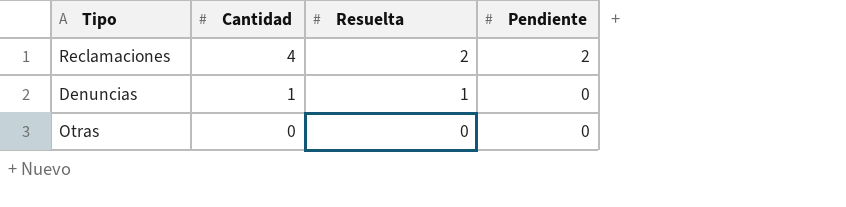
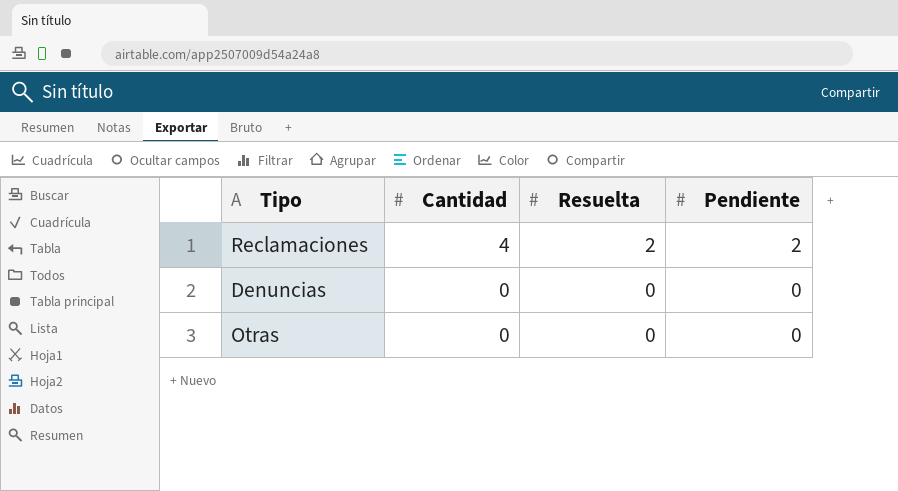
Denuncias | Cantidad: 1 -> 0
Denuncias | Resuelta: 1 -> 0

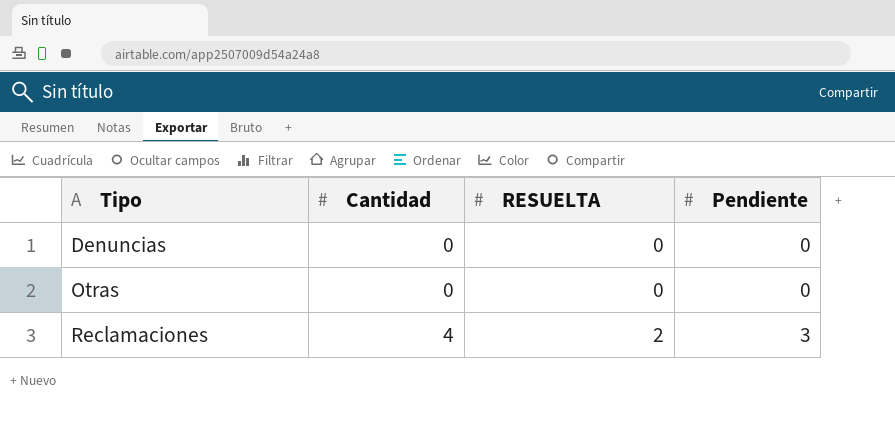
row order: Cantidad descending -> Tipo ascending
column name: Resuelta -> RESUELTA
Reclamaciones | Pendiente: 2 -> 3

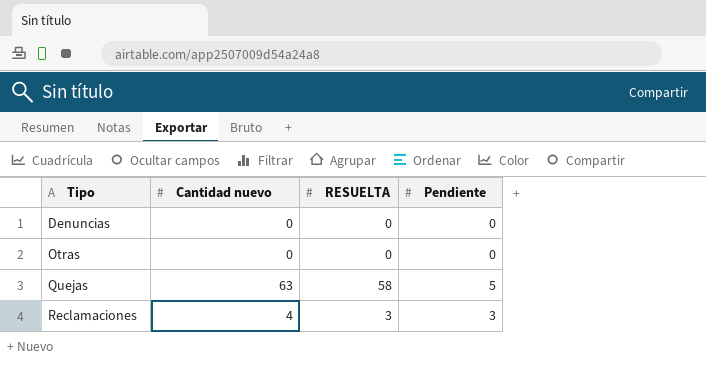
column name: Cantidad -> Cantidad nuevo
row Quejas: none -> 63 | 58 | 5
Reclamaciones | RESUELTA: 2 -> 3

